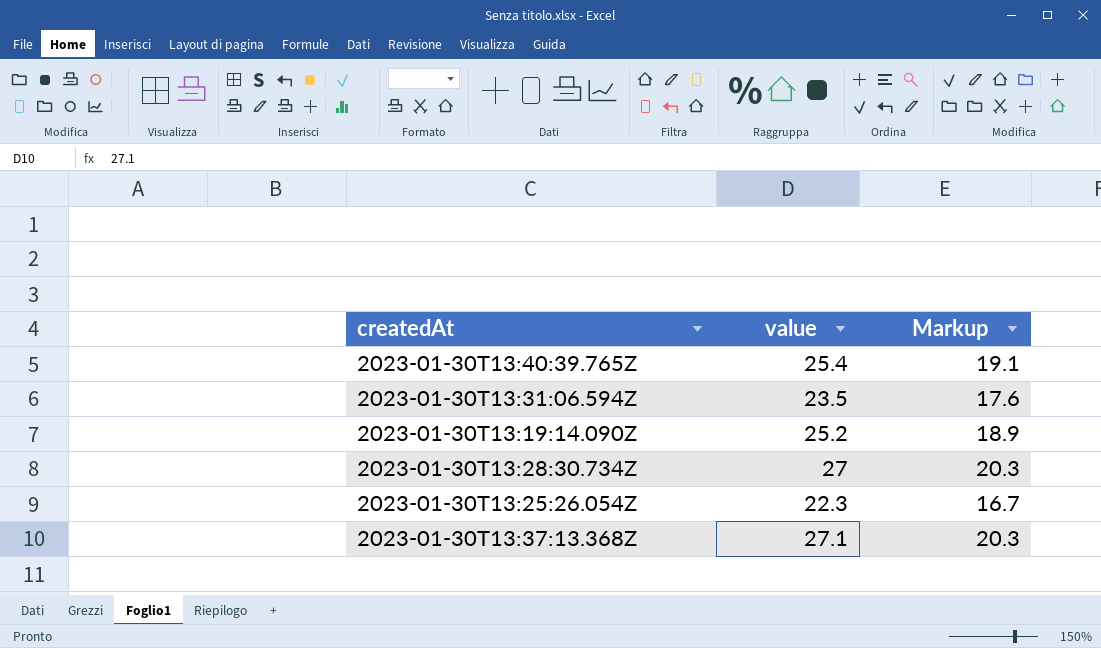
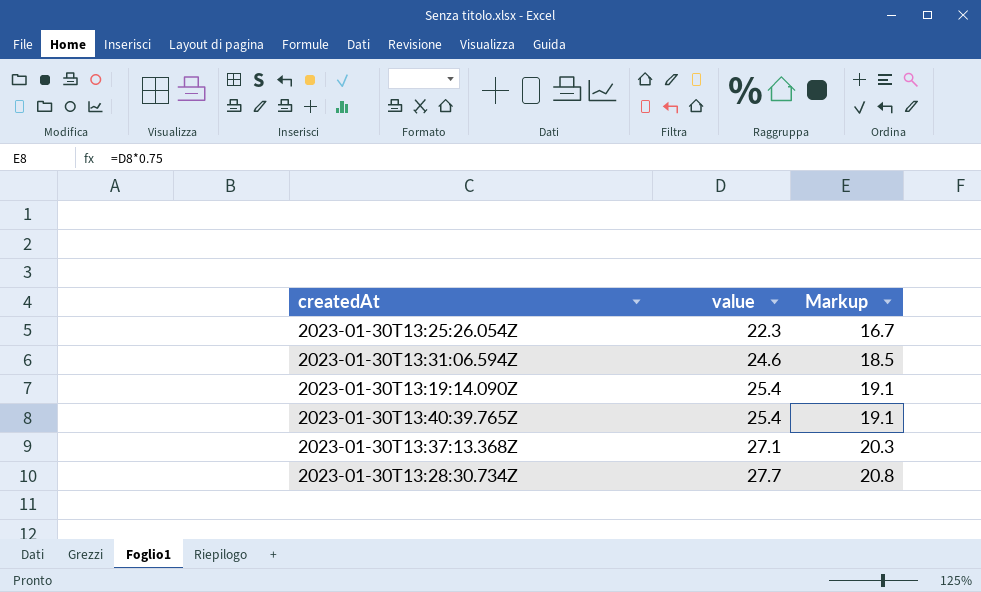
row order: none -> value ascending
2023-01-30T13:31:06.594Z | value: 23.5 -> 24.6
2023-01-30T13:31:06.594Z | Markup: 17.6 -> 18.5
2023-01-30T13:19:14.090Z | value: 25.2 -> 25.4
2023-01-30T13:19:14.090Z | Markup: 18.9 -> 19.1
2023-01-30T13:28:30.734Z | value: 27 -> 27.7
2023-01-30T13:28:30.734Z | Markup: 20.3 -> 20.8

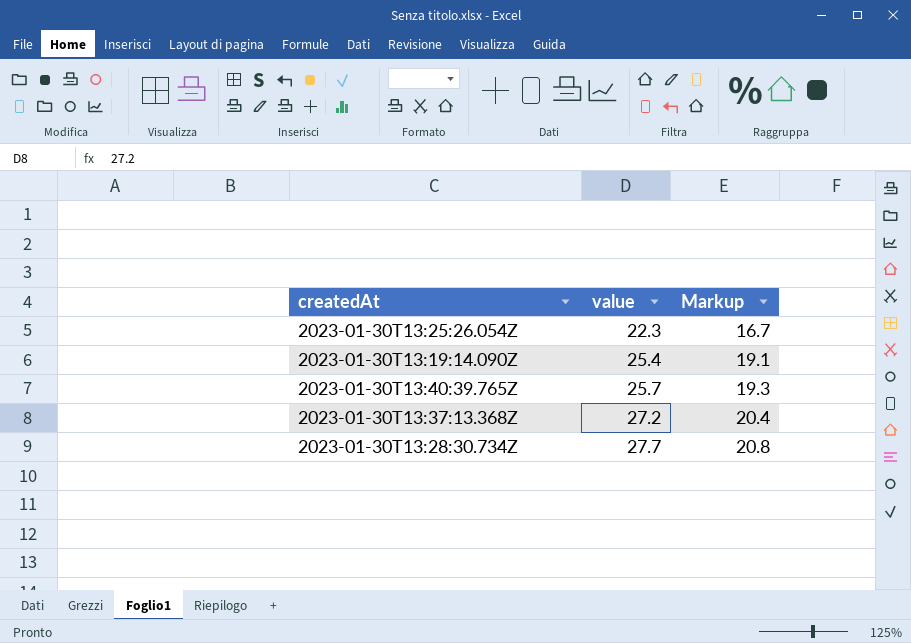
row 2023-01-30T13:31:06.594Z: 24.6 | 18.5 -> none
2023-01-30T13:40:39.765Z | value: 25.4 -> 25.7
2023-01-30T13:40:39.765Z | Markup: 19.1 -> 19.3
2023-01-30T13:37:13.368Z | value: 27.1 -> 27.2
2023-01-30T13:37:13.368Z | Markup: 20.3 -> 20.4

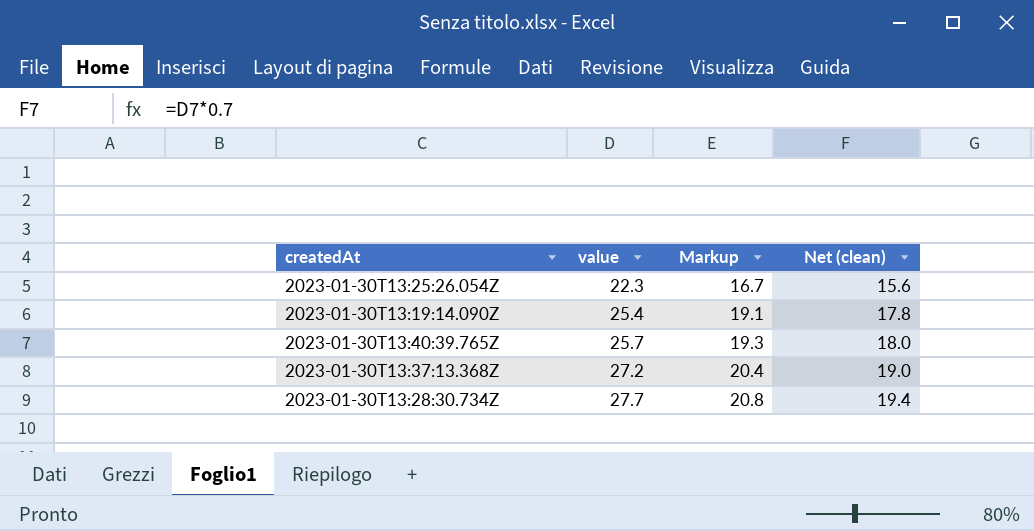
column Net (clean) | formula: none -> [value] * 0.7

